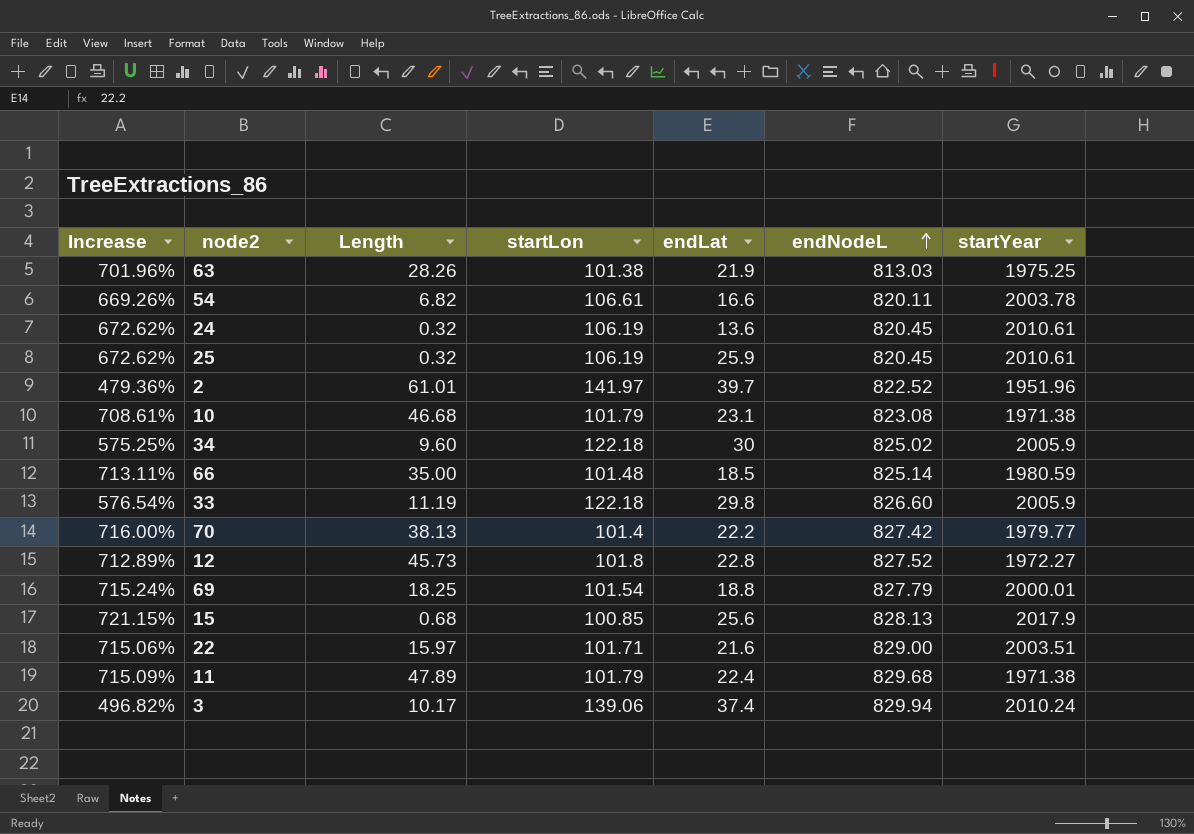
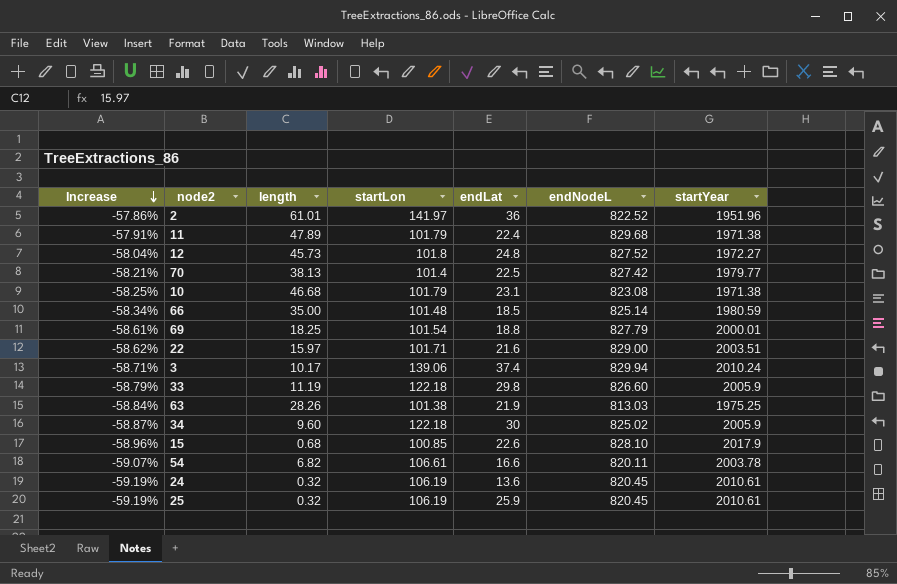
row order: endNodeL ascending -> Increase descending
column Increase | formula: ([endNodeL] - [startLon]) / [startLon] -> ([endNodeL] - [startYear]) / [startYear]
column name: Length -> length
2 | endLat: 39.7 -> 36
12 | endLat: 22.8 -> 24.8
70 | endLat: 22.2 -> 22.5
15 | endLat: 25.6 -> 22.6
15 | endNodeL: 828.13 -> 828.10

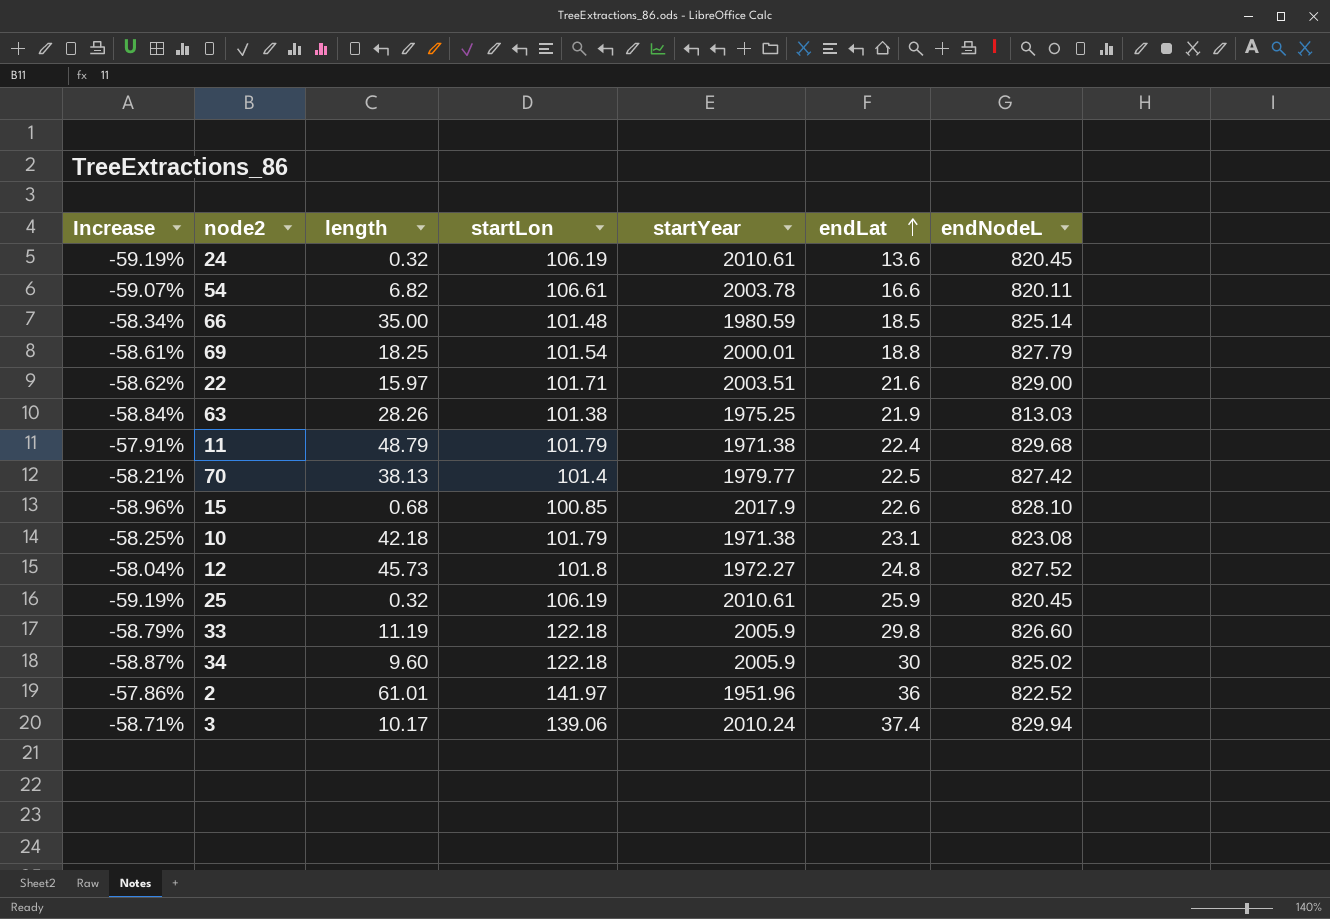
row order: Increase descending -> endLat ascending
column startYear | position: 7 -> 5
11 | length: 47.89 -> 48.79
10 | length: 46.68 -> 42.18

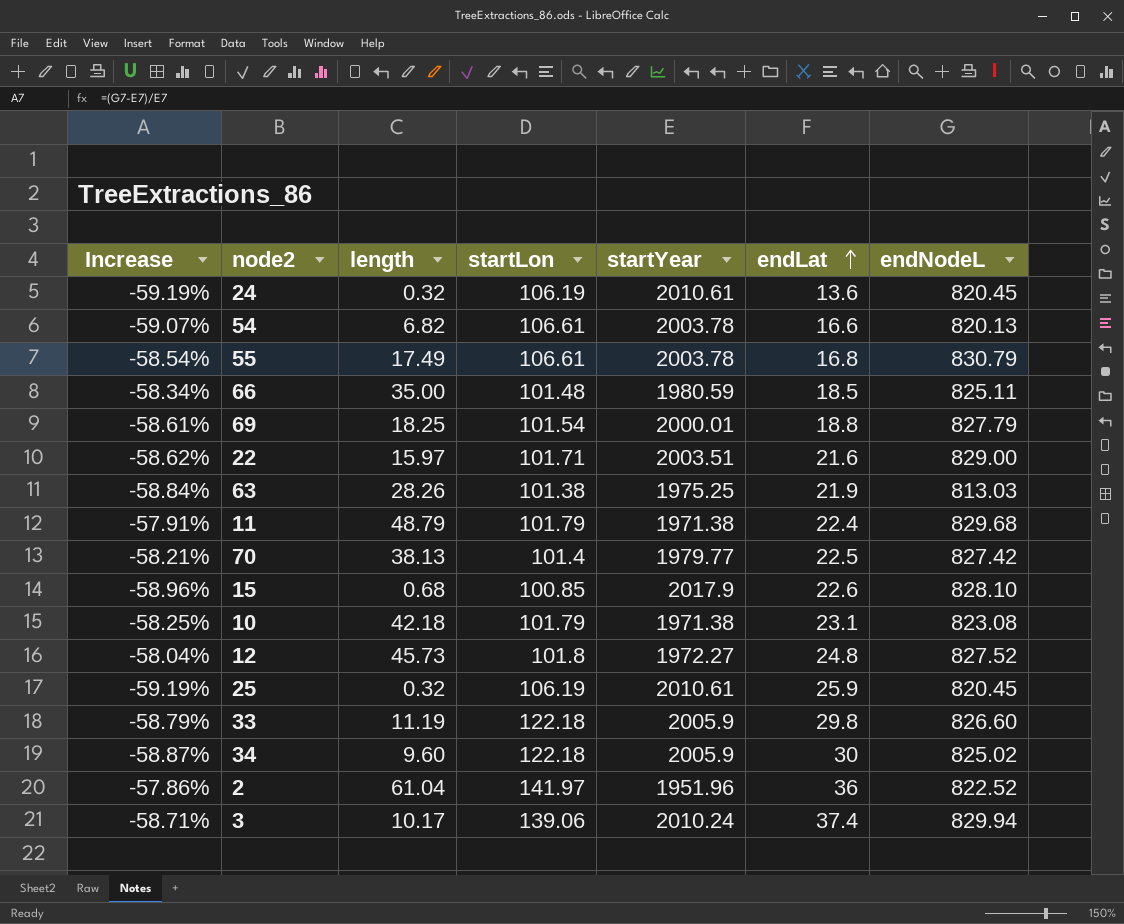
54 | endNodeL: 820.11 -> 820.13
row 55: none -> -58.54% | 17.49 | 106.61 | 2003.78 | 16.8 | 830.79
66 | endNodeL: 825.14 -> 825.11
2 | length: 61.01 -> 61.04

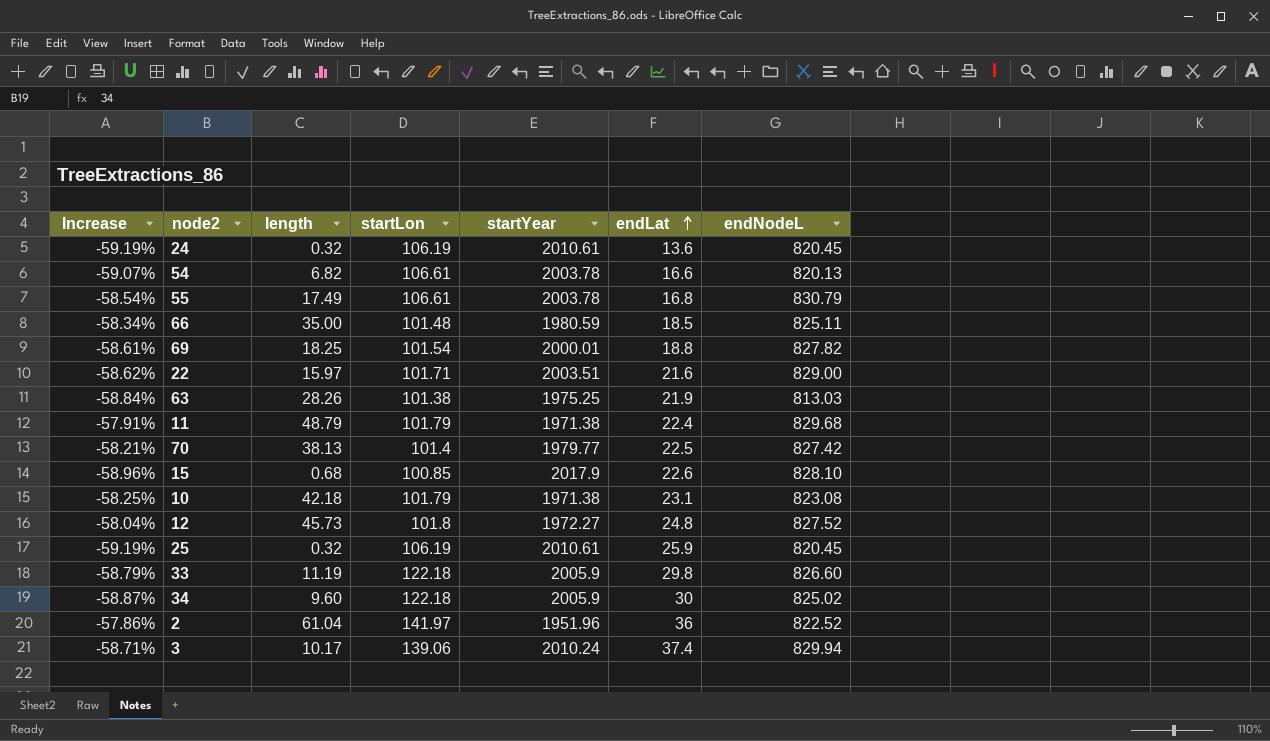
69 | endNodeL: 827.79 -> 827.82

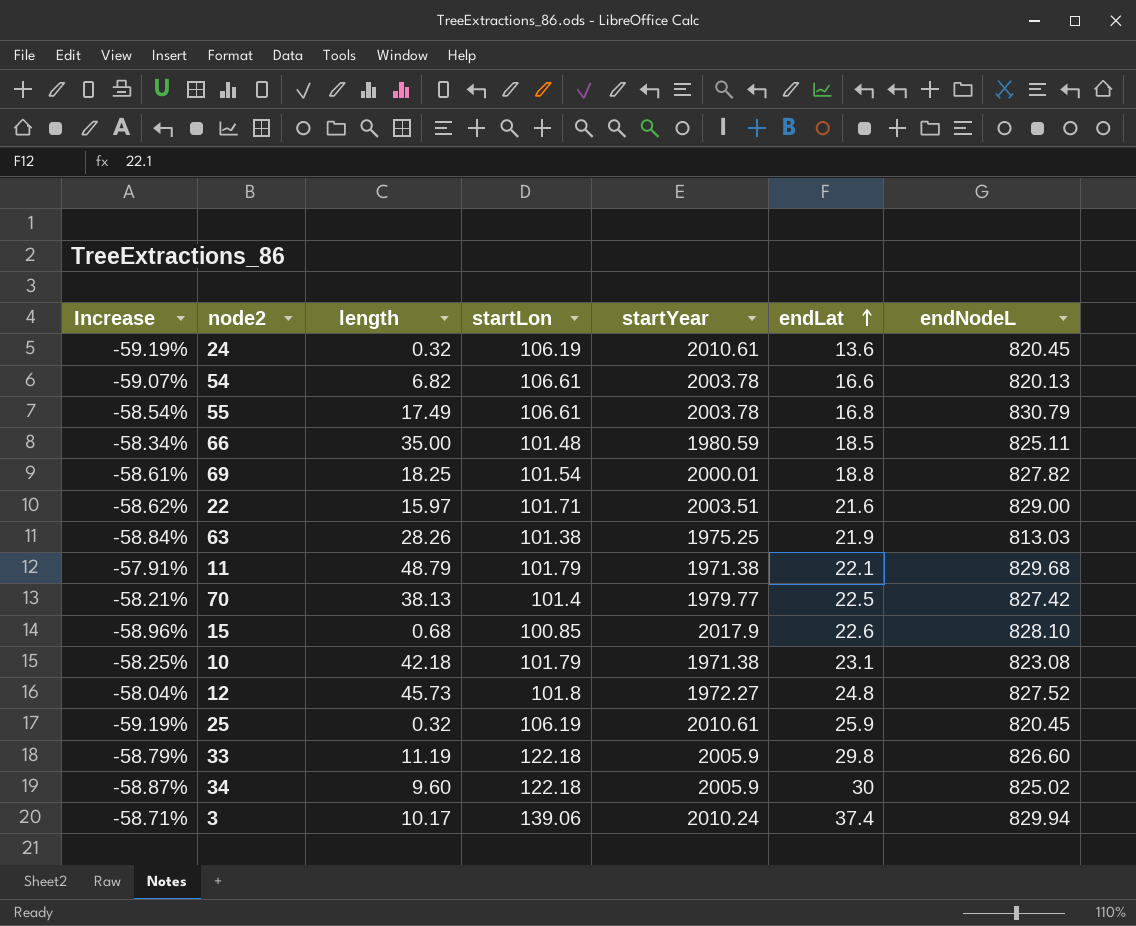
row 2: -57.86% | 61.04 | 141.97 | 1951.96 | 36 | 822.52 -> none
11 | endLat: 22.4 -> 22.1

